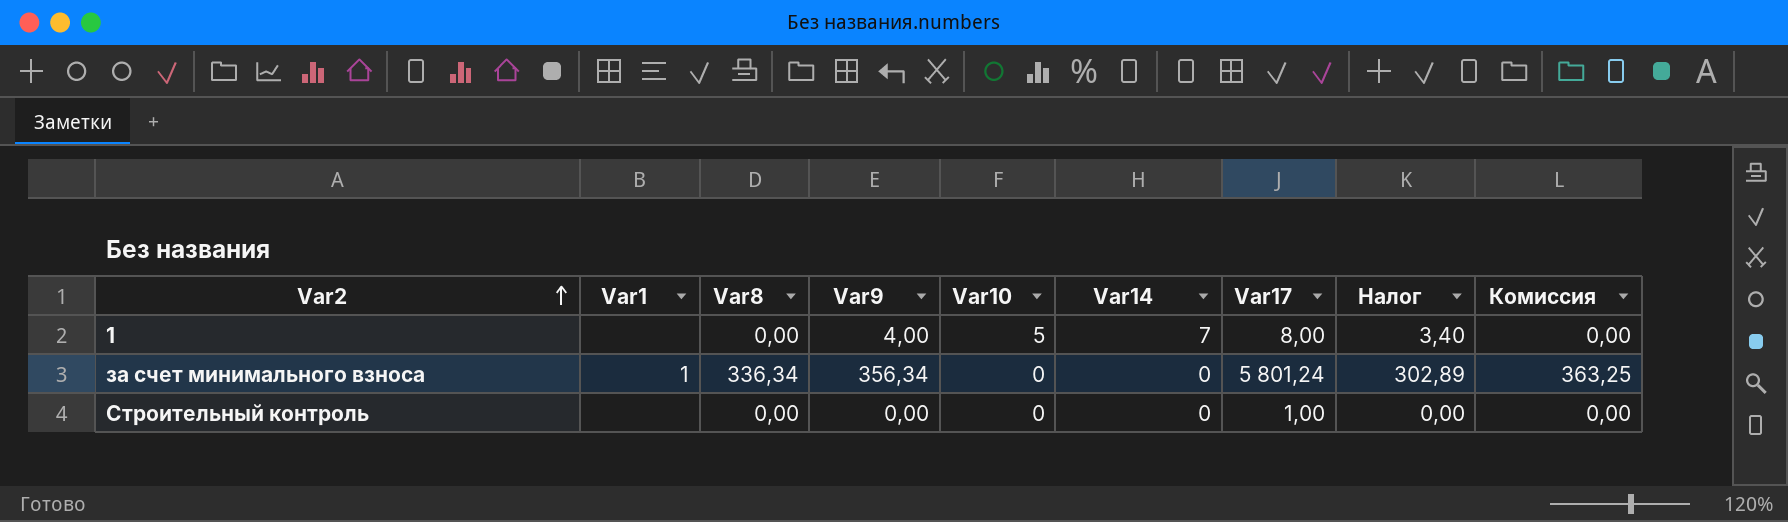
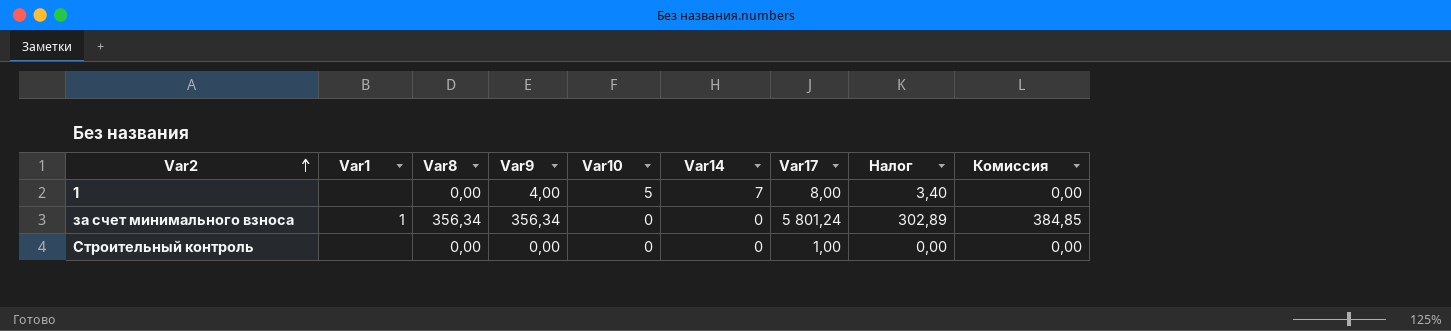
за счет минимального взноса | Var8: 336,34 -> 356,34
за счет минимального взноса | Комиссия: 363,25 -> 384,85

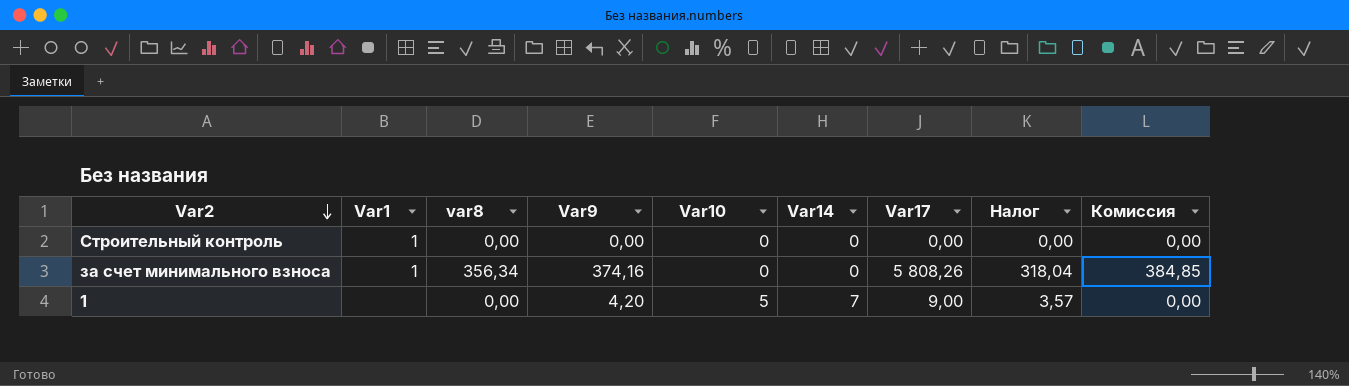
row order: Var2 ascending -> Var2 descending
column name: Var8 -> var8
Строительный контроль | Var1: none -> 1
Строительный контроль | Var17: 1,00 -> 0,00
за счет минимального взноса | Var9: 356,34 -> 374,16
за счет минимального взноса | Var17: 5 801,24 -> 5 808,26
за счет минимального взноса | Налог: 302,89 -> 318,04
1 | Var9: 4,00 -> 4,20
1 | Var17: 8,00 -> 9,00
1 | Налог: 3,40 -> 3,57

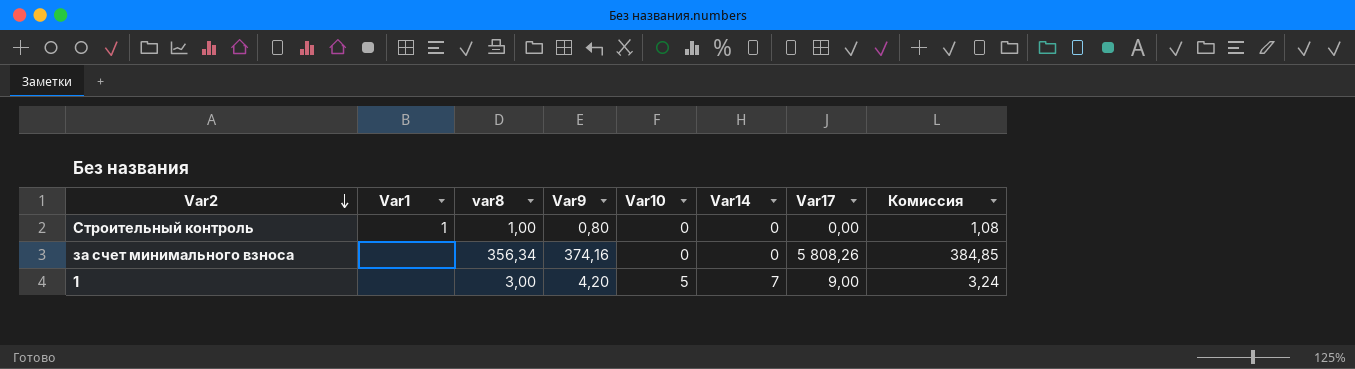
column Налог | formula: [Var9] * 0,85 -> none
Строительный контроль | var8: 0,00 -> 1,00
Строительный контроль | Var9: 0,00 -> 0,80
Строительный контроль | Комиссия: 0,00 -> 1,08
за счет минимального взноса | Var1: 1 -> none
1 | var8: 0,00 -> 3,00
1 | Комиссия: 0,00 -> 3,24

